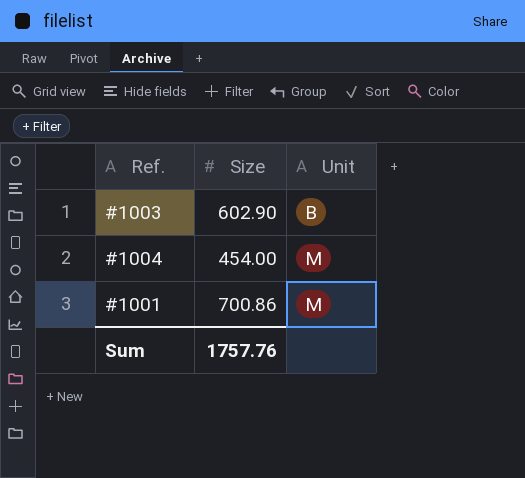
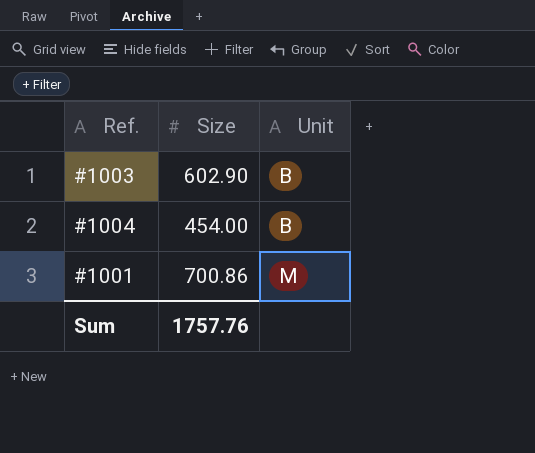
#1004 | Unit: M -> B

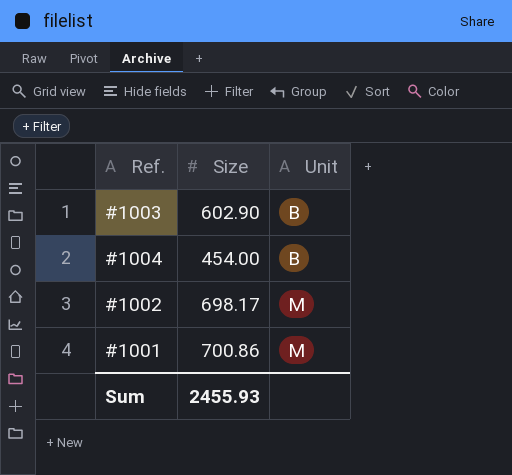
row #1002: none -> 698.17 | M
Sum | Size: 1757.76 -> 2455.93

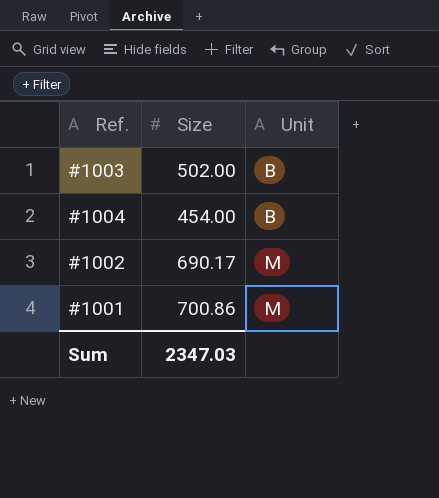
#1003 | Size: 602.90 -> 502.00
#1002 | Size: 698.17 -> 690.17
Sum | Size: 2455.93 -> 2347.03

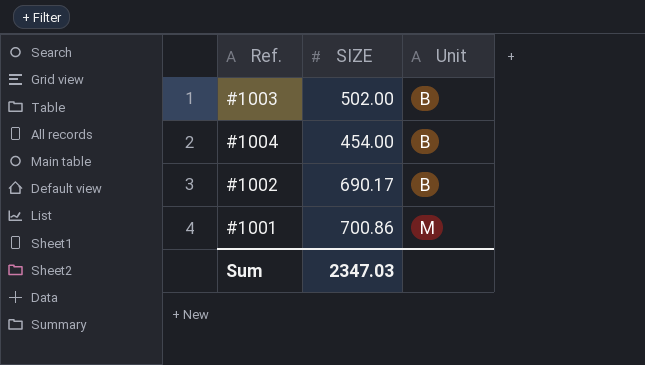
column name: Size -> SIZE
#1002 | Unit: M -> B

